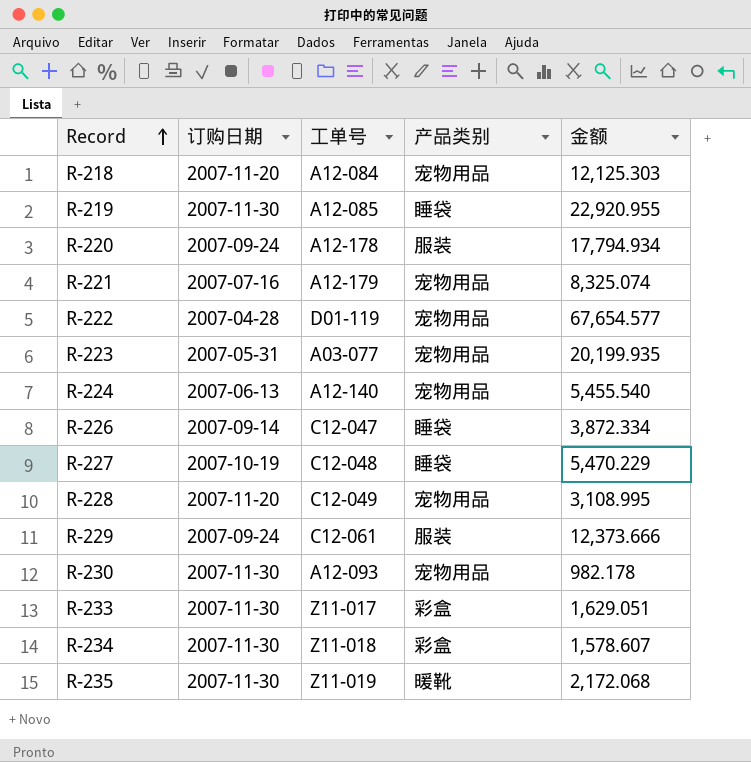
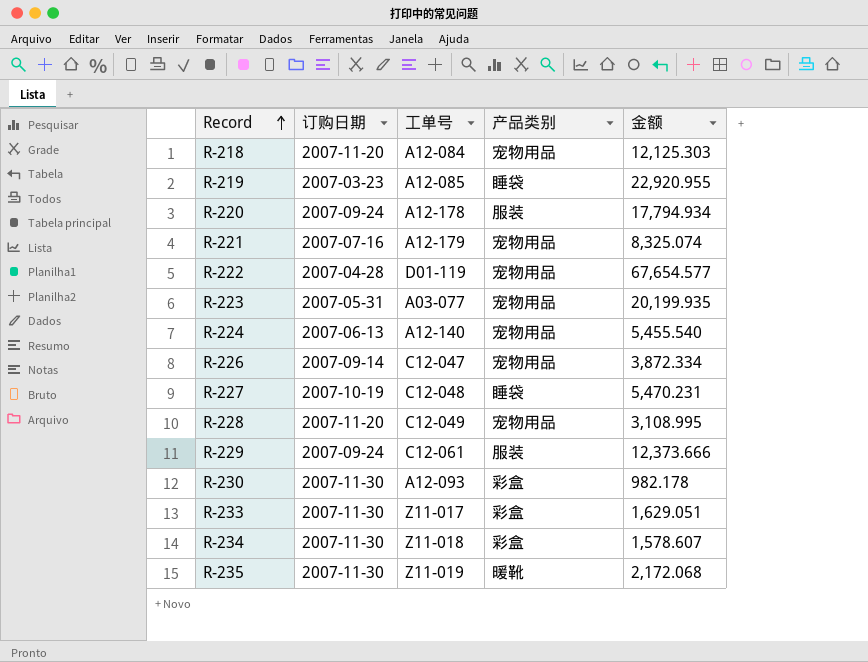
R-219 | 订购日期: 2007-11-30 -> 2007-03-23
R-226 | 产品类别: 睡袋 -> 宠物用品
R-227 | 金额: 5,470.229 -> 5,470.231
R-230 | 产品类别: 宠物用品 -> 彩盒

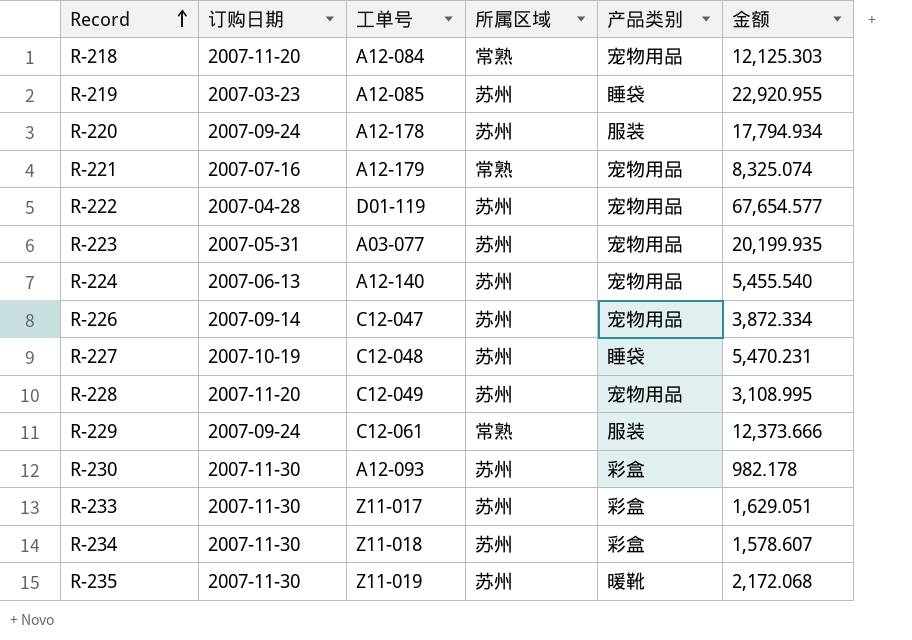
column 所属区域 | position: none -> 4

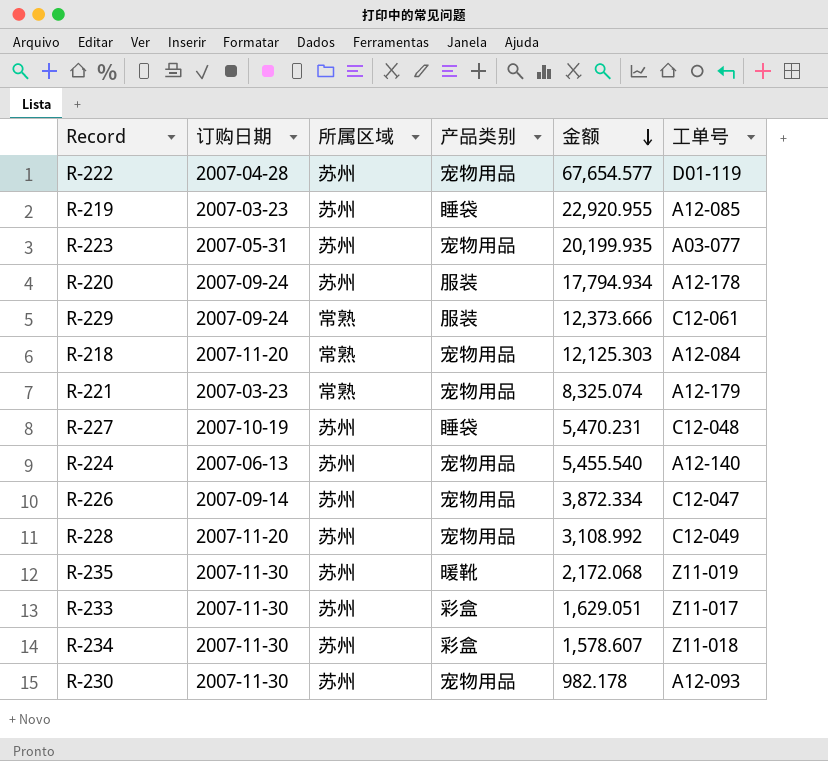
row order: Record ascending -> 金额 descending
column 工单号 | position: 3 -> 6
R-221 | 订购日期: 2007-07-16 -> 2007-03-23
R-228 | 金额: 3,108.995 -> 3,108.992
R-230 | 产品类别: 彩盒 -> 宠物用品

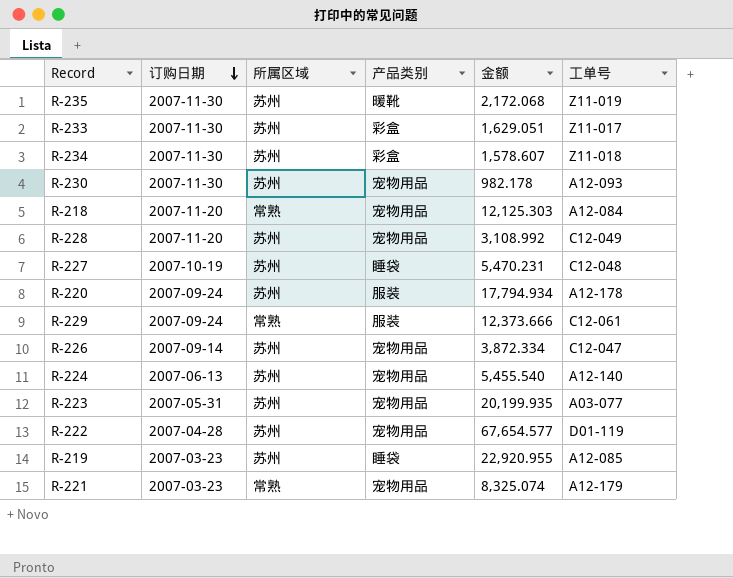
row order: 金额 descending -> 订购日期 descending

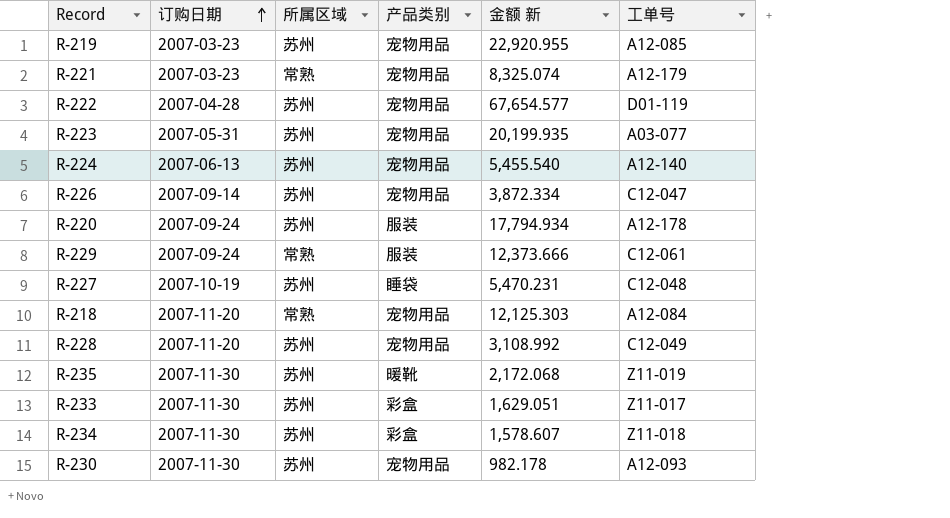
row order: 订购日期 descending -> 订购日期 ascending
column name: 金额 -> 金额 新
R-219 | 产品类别: 睡袋 -> 宠物用品

